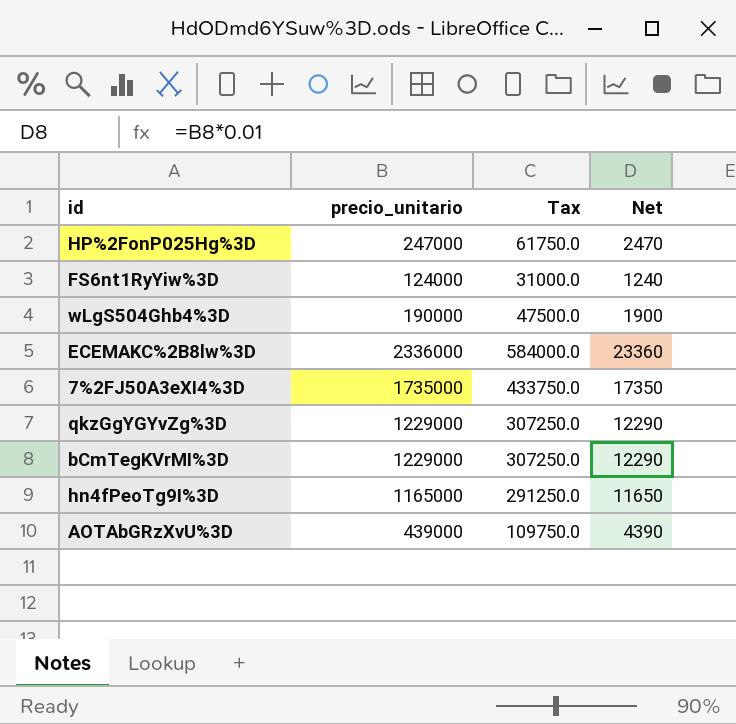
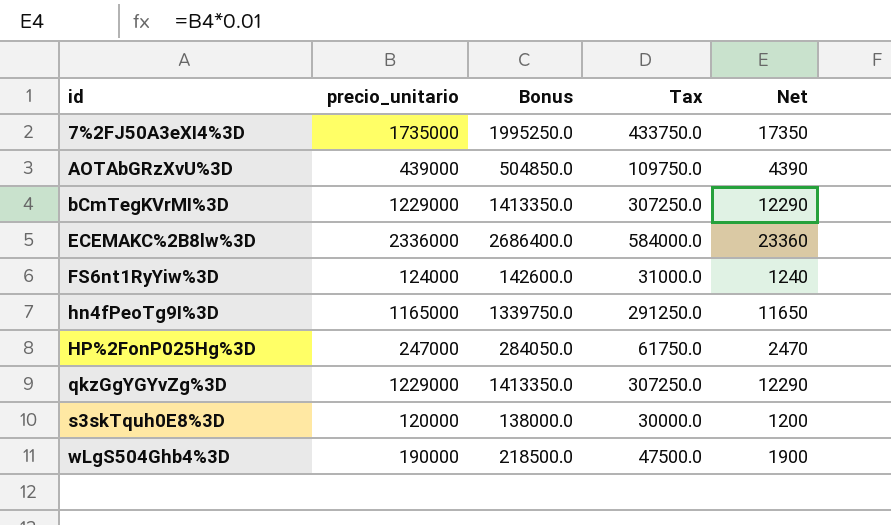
row order: none -> id ascending
column Bonus | formula: none -> [precio_unitario] * 1.15
row s3skTquh0E8%3D: none -> 120000 | 138000.0 | 30000.0 | 1200

